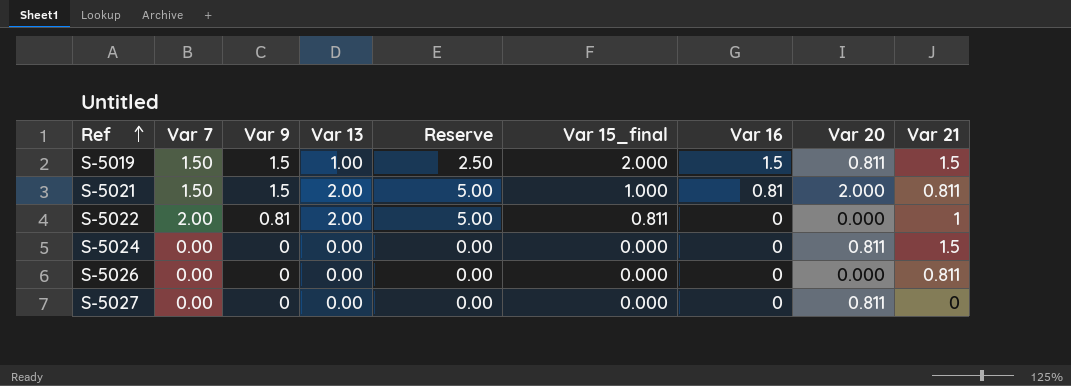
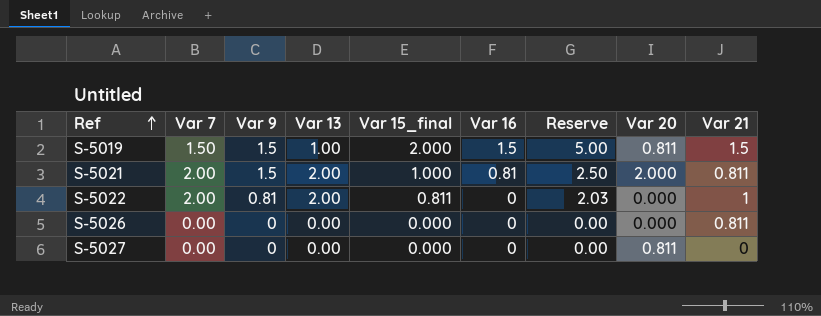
column Reserve | formula: [Var 13] * 2.5 -> [Var 15_final] * 2.5
column Reserve | position: 5 -> 7
row S-5024: 0.00 | 0 | 0.00 | 0.00 | 0.000 | 0 | 0.811 | 1.5 -> none
S-5021 | Var 7: 1.50 -> 2.00

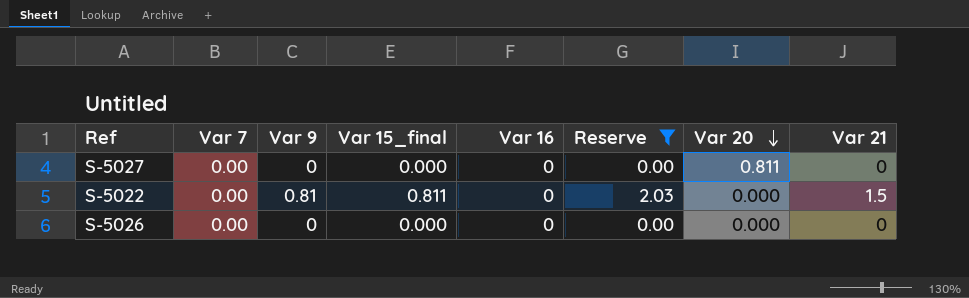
filter: none -> Reserve <= 2.03
row order: Ref ascending -> Var 20 descending
column Var 13 | position: 4 -> none
S-5022 | Var 7: 2.00 -> 0.00
S-5022 | Var 21: 1 -> 1.5
S-5026 | Var 21: 0.811 -> 0

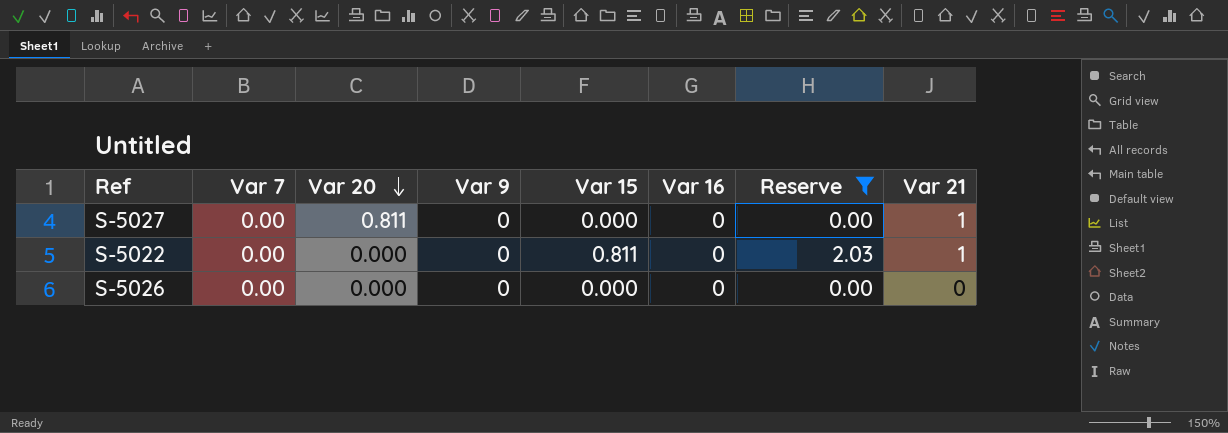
column Var 20 | position: 7 -> 3
column name: Var 15_final -> Var 15
S-5027 | Var 21: 0 -> 1
S-5022 | Var 9: 0.81 -> 0
S-5022 | Var 21: 1.5 -> 1

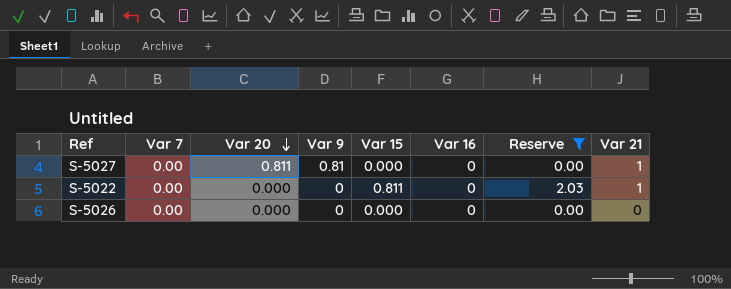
S-5027 | Var 9: 0 -> 0.81

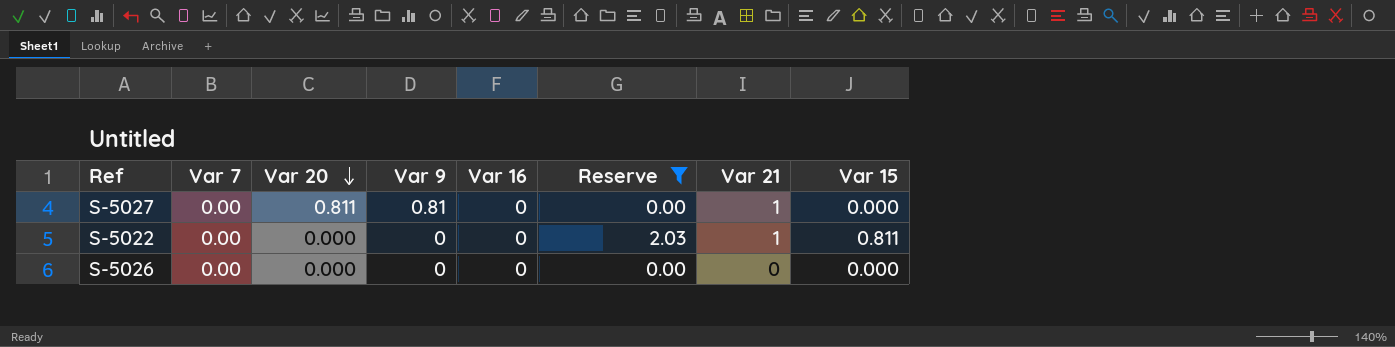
column Var 15 | position: 5 -> 8

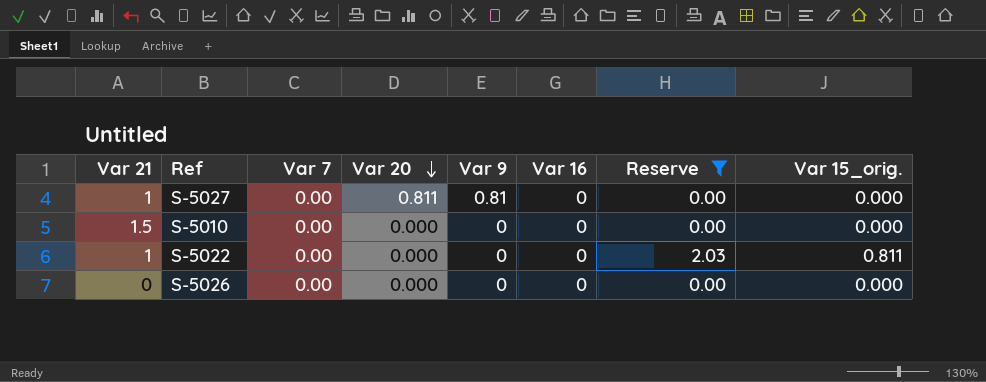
column Var 21 | position: 7 -> 1
column name: Var 15 -> Var 15_orig.
row S-5010: none -> 1.5 | 0.00 | 0.000 | 0 | 0 | 0.00 | 0.000

